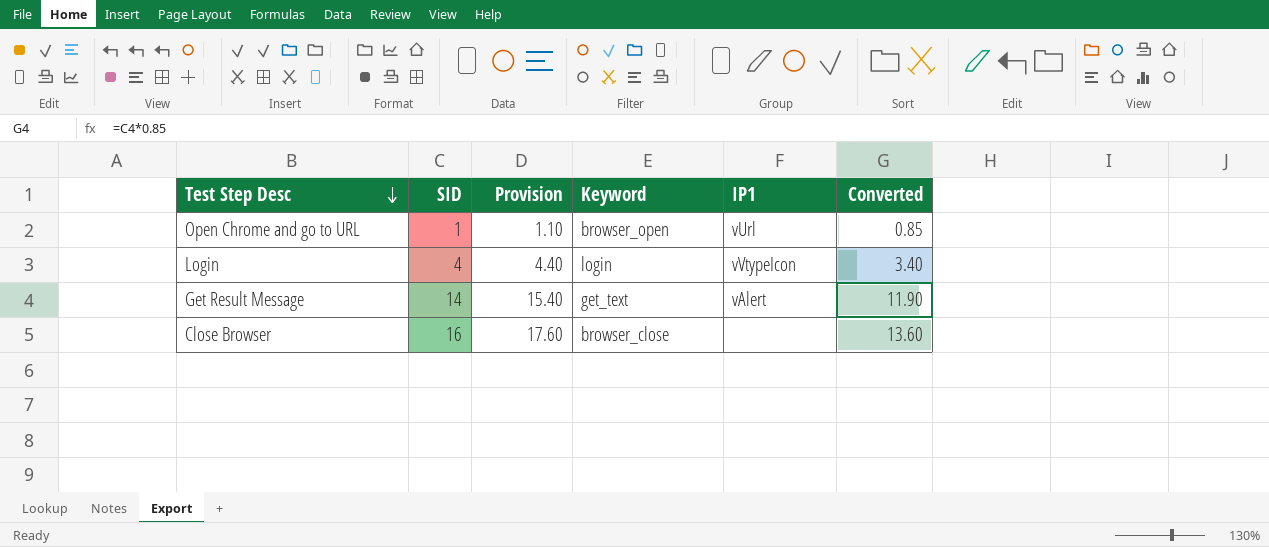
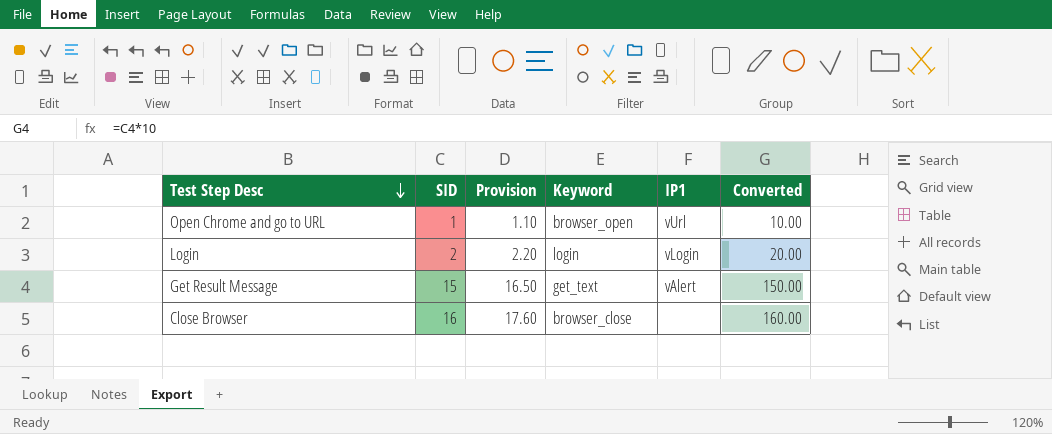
column Converted | formula: [SID] * 0.85 -> [SID] * 10
Login | SID: 4 -> 2
Login | Provision: 4.40 -> 2.20
Login | IP1: vVtypeIcon -> vLogin
Get Result Message | SID: 14 -> 15
Get Result Message | Provision: 15.40 -> 16.50

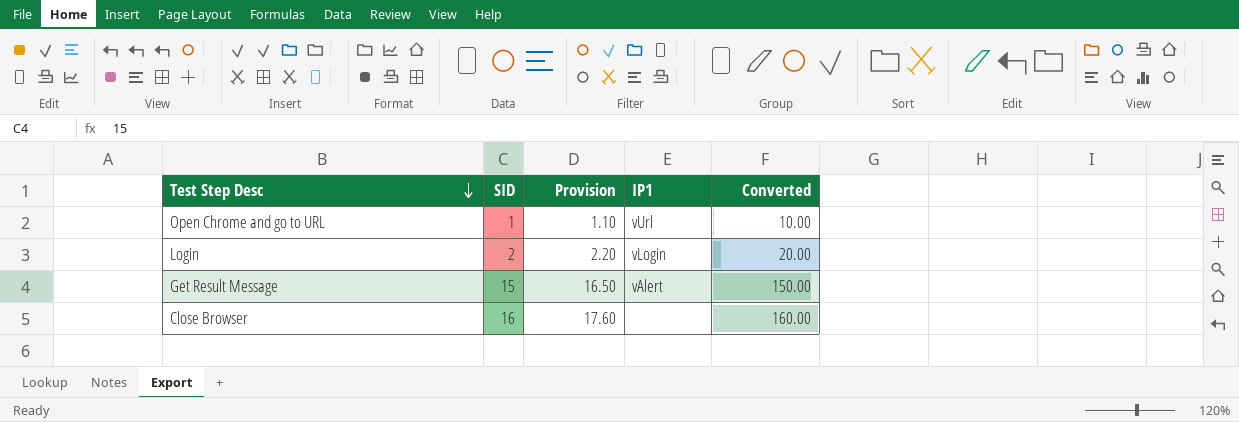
column Keyword | position: 4 -> none

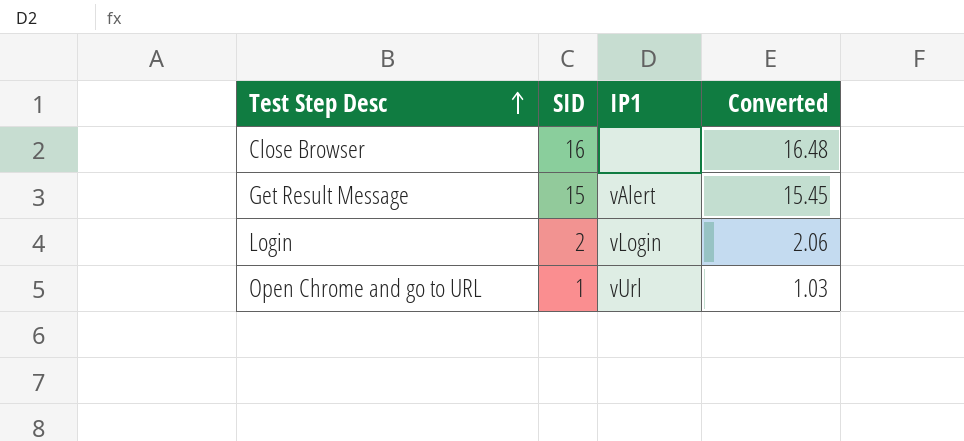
row order: Test Step Desc descending -> Test Step Desc ascending
column Provision | formula: [SID] * 1.1 -> none
column Converted | formula: [SID] * 10 -> [SID] * 1.03

